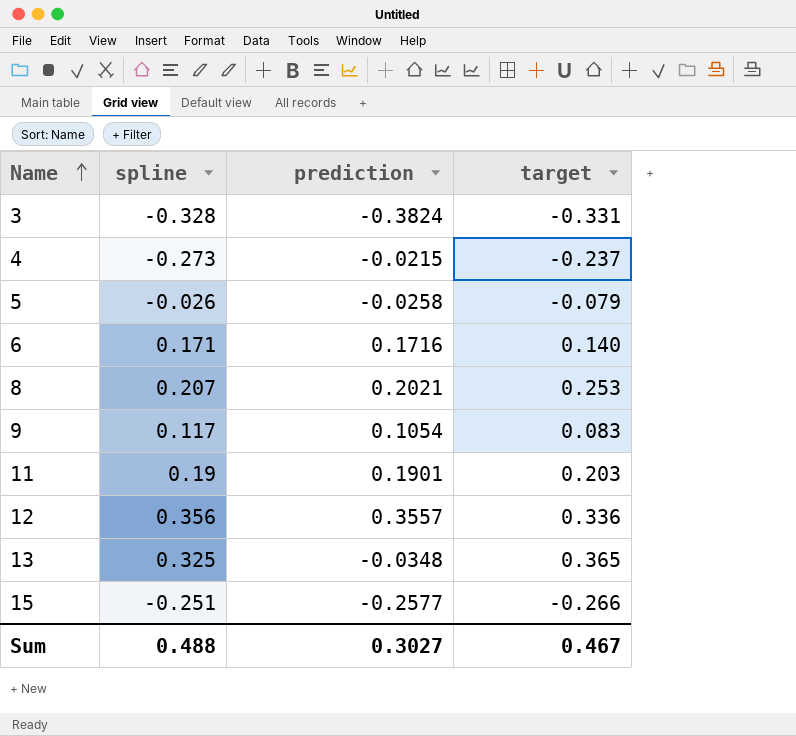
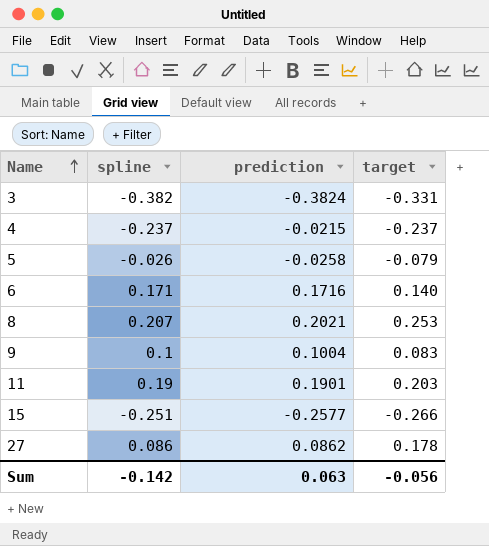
row 12: 0.356 | 0.3557 | 0.336 -> none
row 13: 0.325 | -0.0348 | 0.365 -> none
3 | spline: -0.328 -> -0.382
4 | spline: -0.273 -> -0.237
9 | spline: 0.117 -> 0.1
9 | prediction: 0.1054 -> 0.1004
row 27: none -> 0.086 | 0.0862 | 0.178
Sum | spline: 0.488 -> -0.142
Sum | prediction: 0.3027 -> 0.063
Sum | target: 0.467 -> -0.056

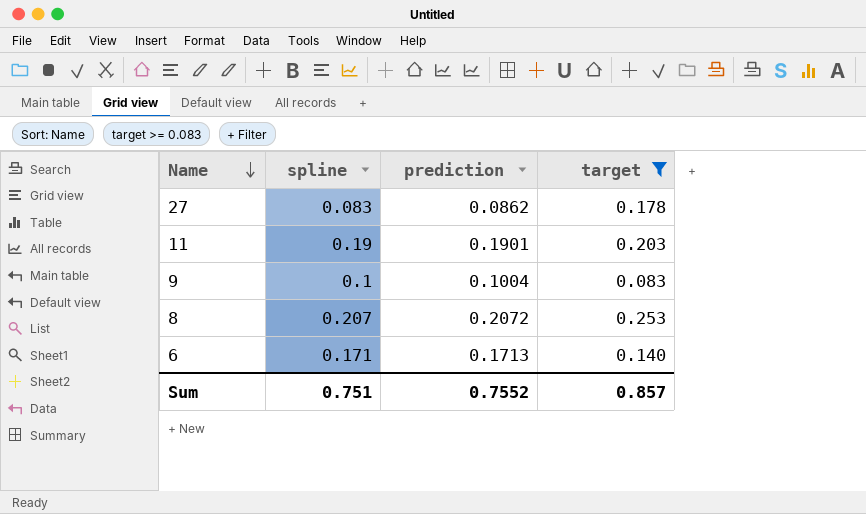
filter: none -> target >= 0.083
row order: Name ascending -> Name descending
27 | spline: 0.086 -> 0.083
8 | prediction: 0.2021 -> 0.2072
6 | prediction: 0.1716 -> 0.1713
Sum | spline: -0.142 -> 0.751
Sum | prediction: 0.063 -> 0.7552
Sum | target: -0.056 -> 0.857

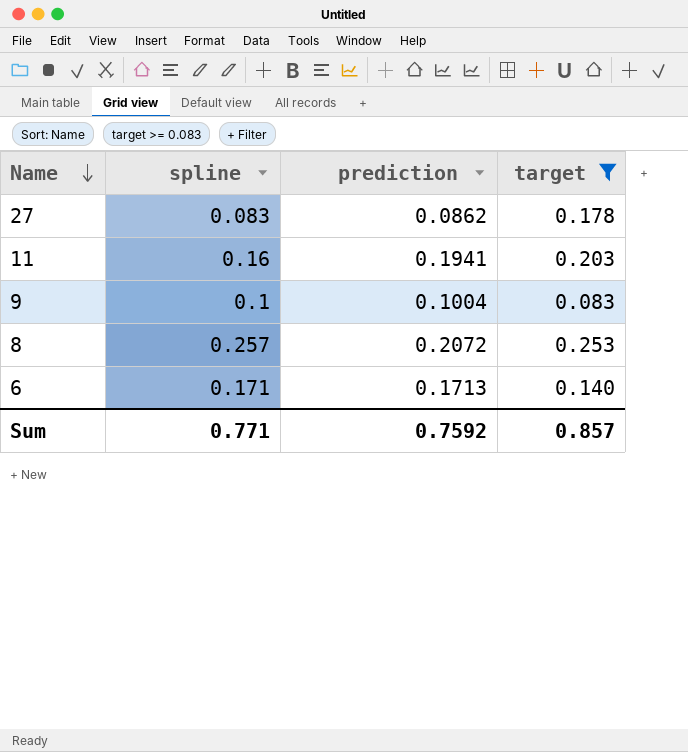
11 | spline: 0.19 -> 0.16
11 | prediction: 0.1901 -> 0.1941
8 | spline: 0.207 -> 0.257
Sum | spline: 0.751 -> 0.771
Sum | prediction: 0.7552 -> 0.7592

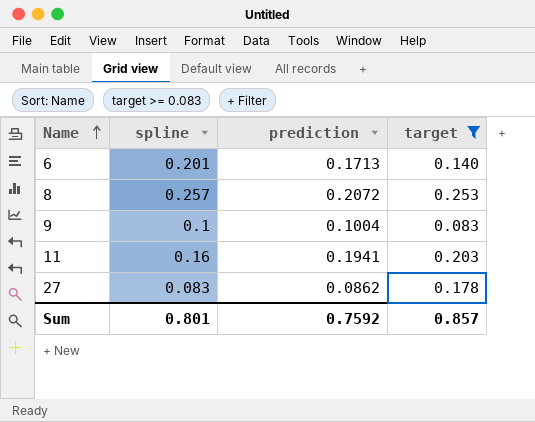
row order: Name descending -> Name ascending
6 | spline: 0.171 -> 0.201
Sum | spline: 0.771 -> 0.801

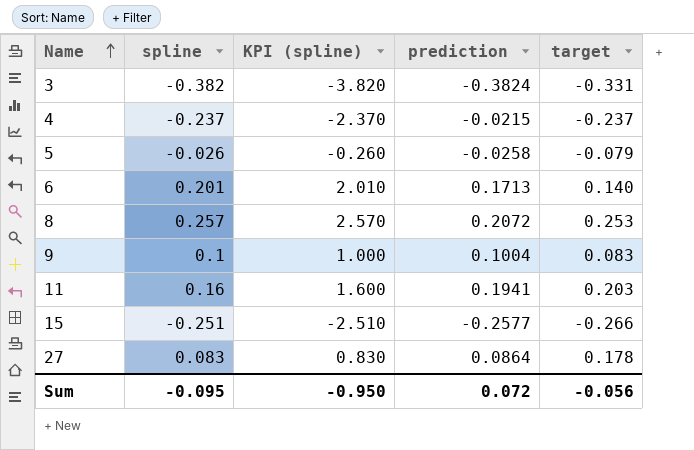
filter: target >= 0.083 -> none
column KPI (spline) | formula: none -> [spline] * 10
27 | prediction: 0.0862 -> 0.0864
Sum | spline: 0.801 -> -0.095
Sum | prediction: 0.7592 -> 0.072
Sum | target: 0.857 -> -0.056

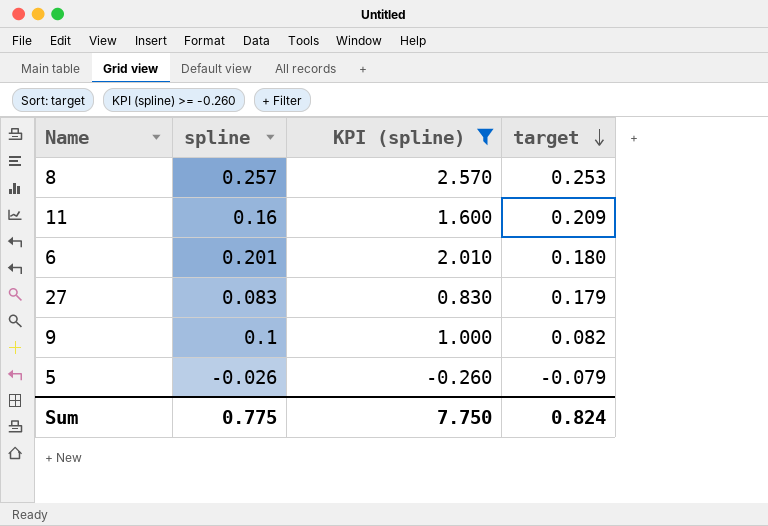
filter: none -> KPI (spline) >= -0.260
row order: Name ascending -> target descending
column prediction | position: 4 -> none
11 | target: 0.203 -> 0.209
6 | target: 0.140 -> 0.180
27 | target: 0.178 -> 0.179
9 | target: 0.083 -> 0.082
Sum | spline: -0.095 -> 0.775
Sum | KPI (spline): -0.950 -> 7.750
Sum | target: -0.056 -> 0.824

